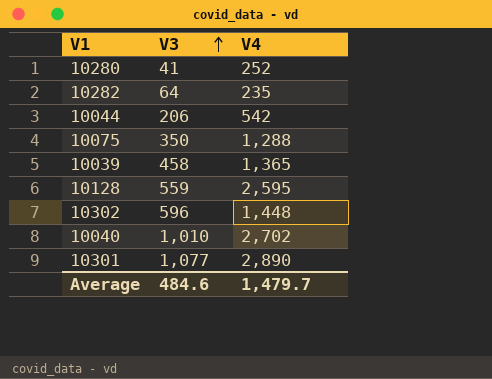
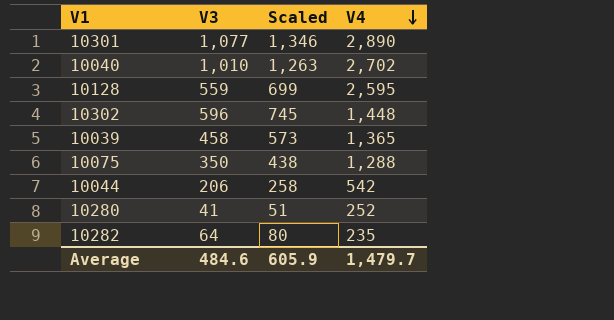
row order: V3 ascending -> V4 descending
column Scaled | formula: none -> [V3] * 1.25

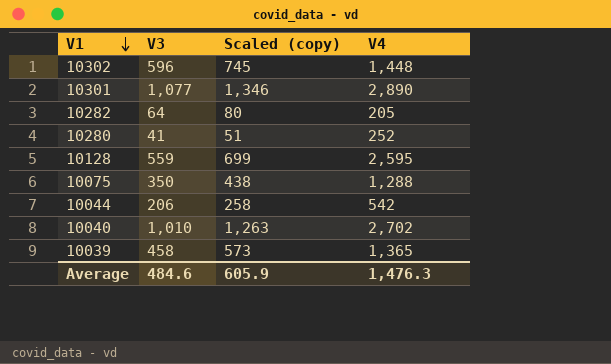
row order: V4 descending -> V1 descending
column name: Scaled -> Scaled (copy)
10282 | V4: 235 -> 205
Average | V4: 1,479.7 -> 1,476.3

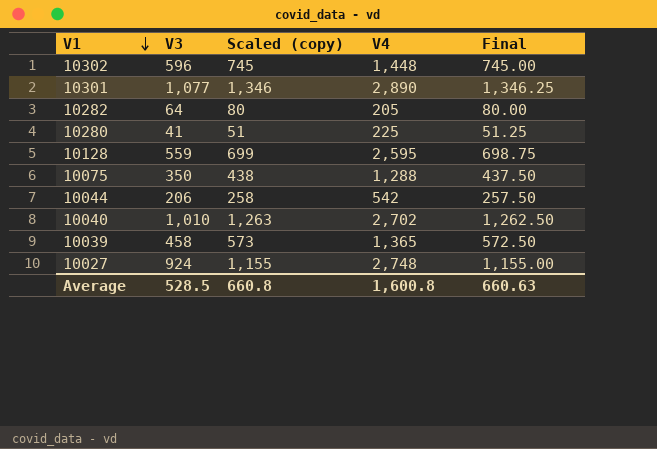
column Final | formula: none -> [V3] * 1.25
10280 | V4: 252 -> 225
row 10027: none -> 924 | 1,155 | 2,748 | 1,155.00
Average | V3: 484.6 -> 528.5
Average | Scaled (copy): 605.9 -> 660.8
Average | V4: 1,476.3 -> 1,600.8

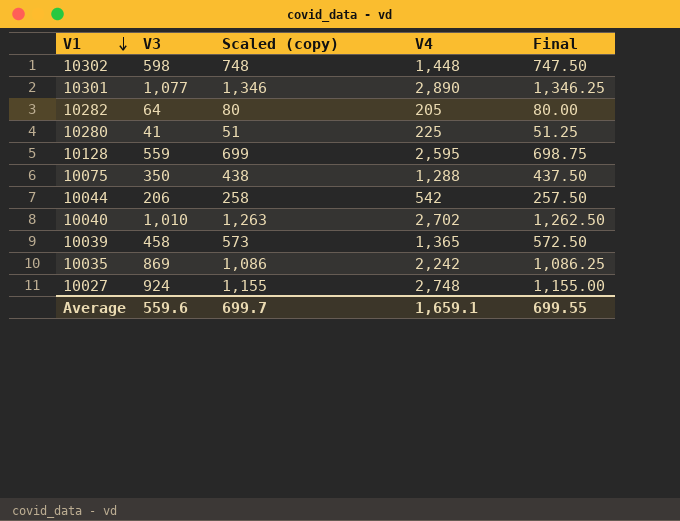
10302 | V3: 596 -> 598
10302 | Scaled (copy): 745 -> 748
10302 | Final: 745.00 -> 747.50
row 10035: none -> 869 | 1,086 | 2,242 | 1,086.25
Average | V3: 528.5 -> 559.6
Average | Scaled (copy): 660.8 -> 699.7
Average | V4: 1,600.8 -> 1,659.1
Average | Final: 660.63 -> 699.55

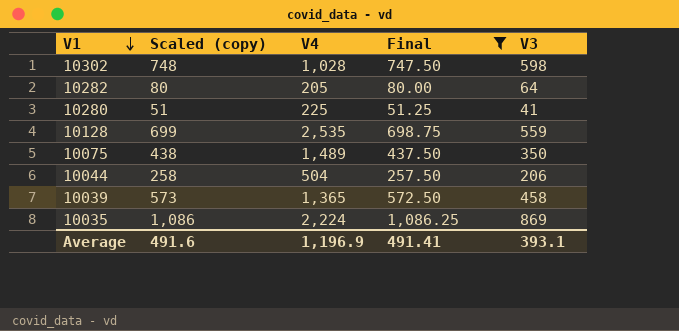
filter: none -> Final <= 1,086.25
column V3 | position: 2 -> 5
10302 | V4: 1,448 -> 1,028
10128 | V4: 2,595 -> 2,535
10075 | V4: 1,288 -> 1,489
10044 | V4: 542 -> 504
10035 | V4: 2,242 -> 2,224
Average | Scaled (copy): 699.7 -> 491.6
Average | V4: 1,659.1 -> 1,196.9
Average | Final: 699.55 -> 491.41
Average | V3: 559.6 -> 393.1

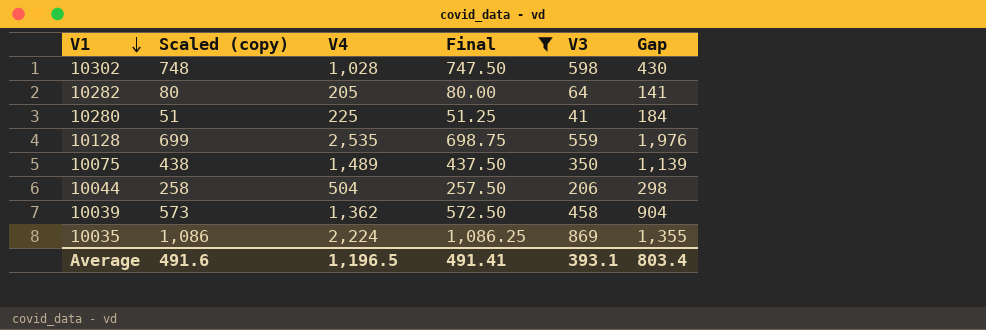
column Gap | formula: none -> [V4] - [V3]
10039 | V4: 1,365 -> 1,362
Average | V4: 1,196.9 -> 1,196.5

